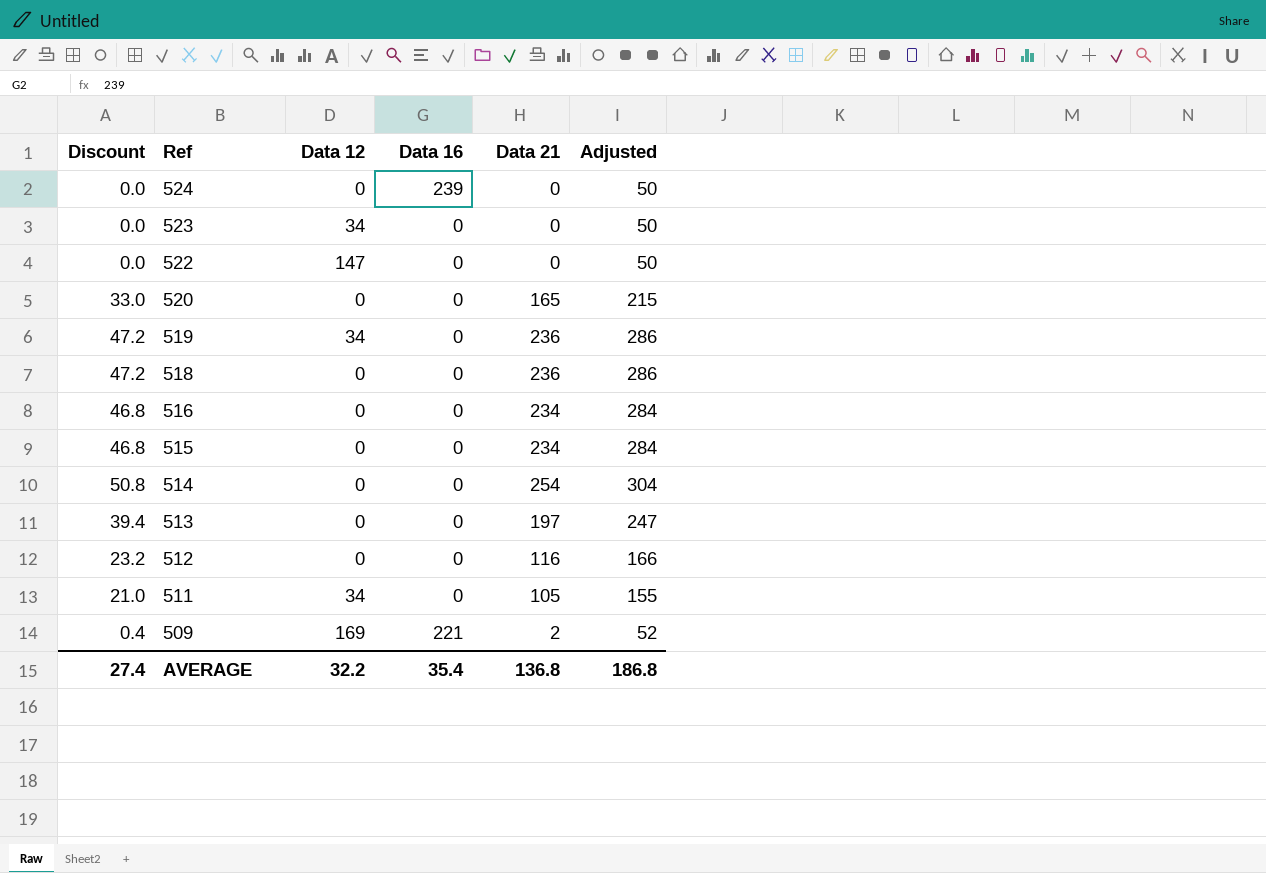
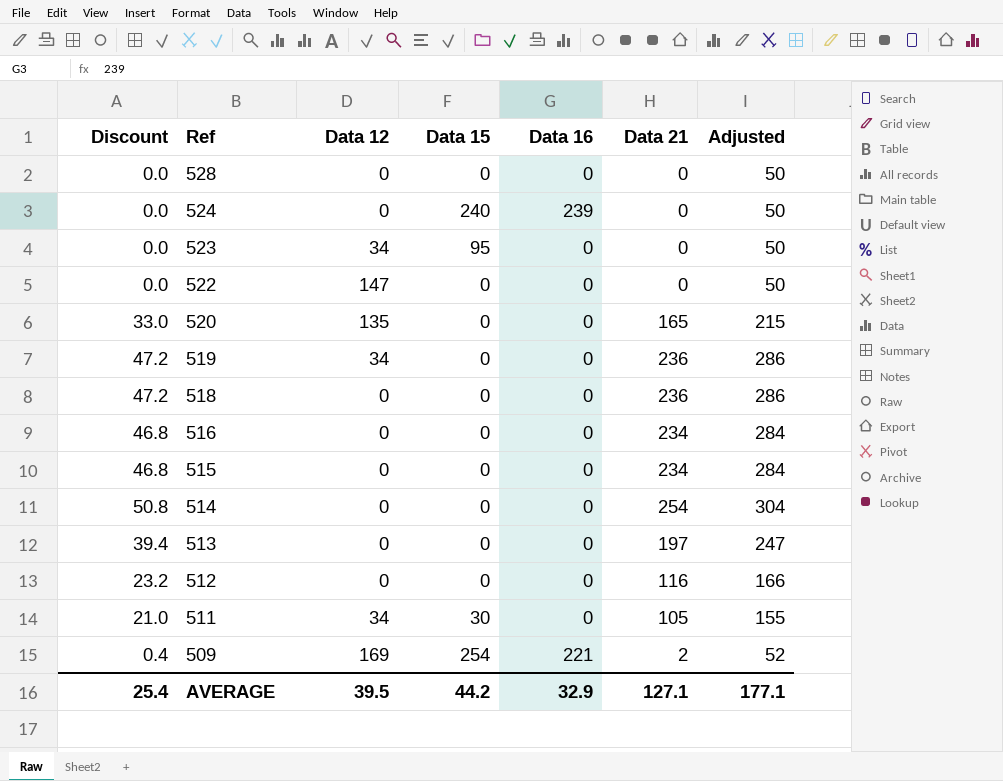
column Data 15 | position: none -> 4
row 528: none -> 0.0 | 0 | 0 | 0 | 0 | 50
520 | Data 12: 0 -> 135
AVERAGE | Discount: 27.4 -> 25.4
AVERAGE | Data 12: 32.2 -> 39.5
AVERAGE | Data 16: 35.4 -> 32.9
AVERAGE | Data 21: 136.8 -> 127.1
AVERAGE | Adjusted: 186.8 -> 177.1

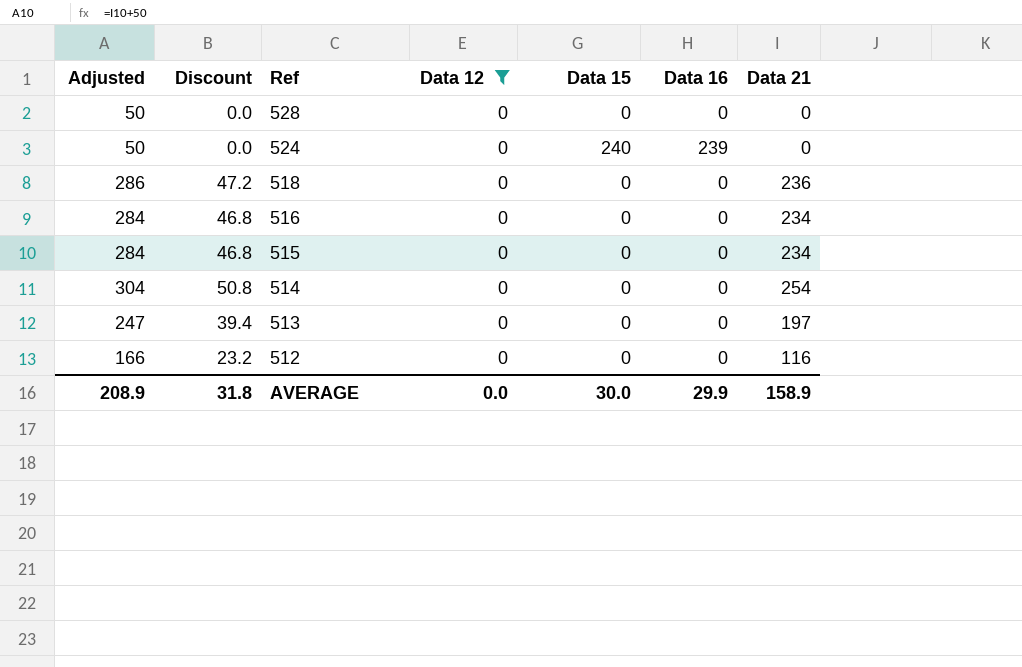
filter: none -> Data 12 = 0
column Adjusted | position: 7 -> 1
AVERAGE | Adjusted: 177.1 -> 208.9
AVERAGE | Discount: 25.4 -> 31.8
AVERAGE | Data 12: 39.5 -> 0.0
AVERAGE | Data 15: 44.2 -> 30.0
AVERAGE | Data 16: 32.9 -> 29.9
AVERAGE | Data 21: 127.1 -> 158.9

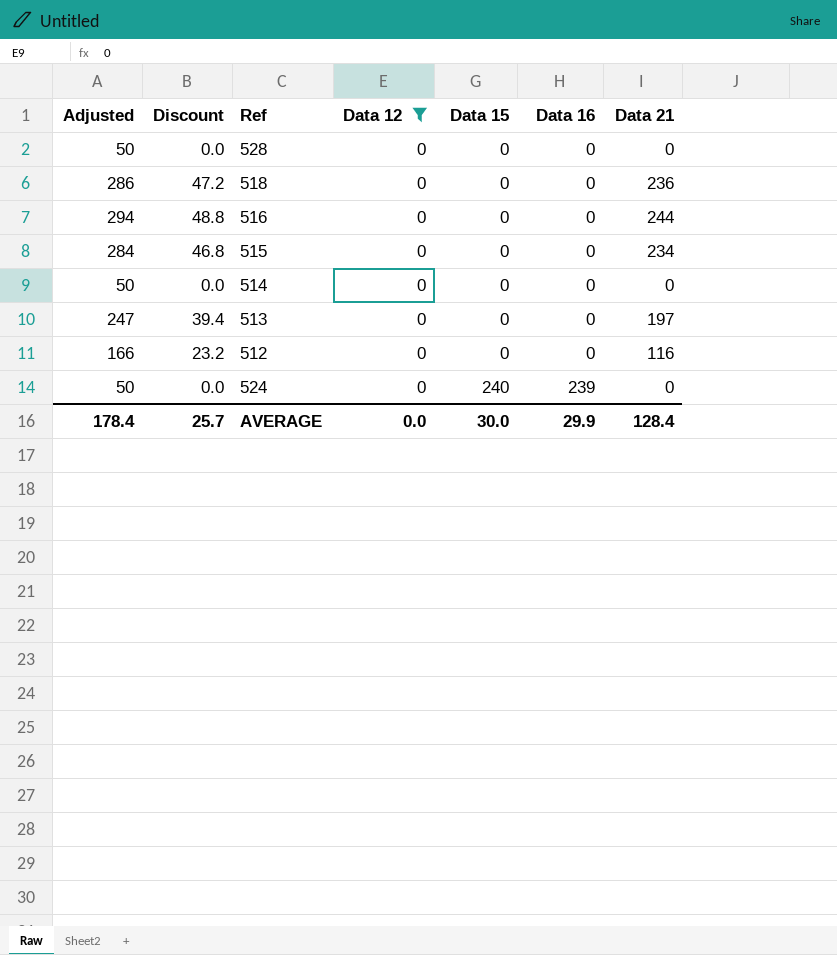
row order: Ref descending -> Data 15 ascending
516 | Adjusted: 284 -> 294
516 | Discount: 46.8 -> 48.8
516 | Data 21: 234 -> 244
514 | Adjusted: 304 -> 50
514 | Discount: 50.8 -> 0.0
514 | Data 21: 254 -> 0
AVERAGE | Adjusted: 208.9 -> 178.4
AVERAGE | Discount: 31.8 -> 25.7
AVERAGE | Data 21: 158.9 -> 128.4

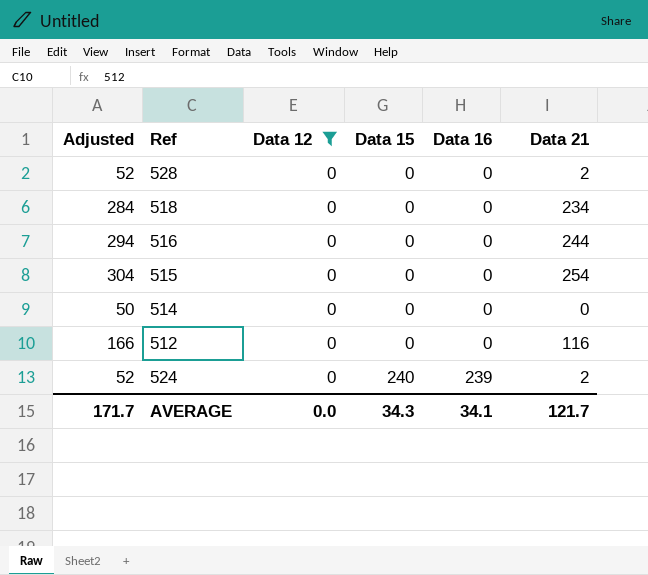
column Discount | formula: [Data 21] * 0.2 -> none
row 513: 247 | 39.4 | 0 | 0 | 0 | 197 -> none
528 | Adjusted: 50 -> 52
528 | Data 21: 0 -> 2
518 | Adjusted: 286 -> 284
518 | Data 21: 236 -> 234
515 | Adjusted: 284 -> 304
515 | Data 21: 234 -> 254
524 | Adjusted: 50 -> 52
524 | Data 21: 0 -> 2
AVERAGE | Adjusted: 178.4 -> 171.7
AVERAGE | Data 15: 30.0 -> 34.3
AVERAGE | Data 16: 29.9 -> 34.1
AVERAGE | Data 21: 128.4 -> 121.7

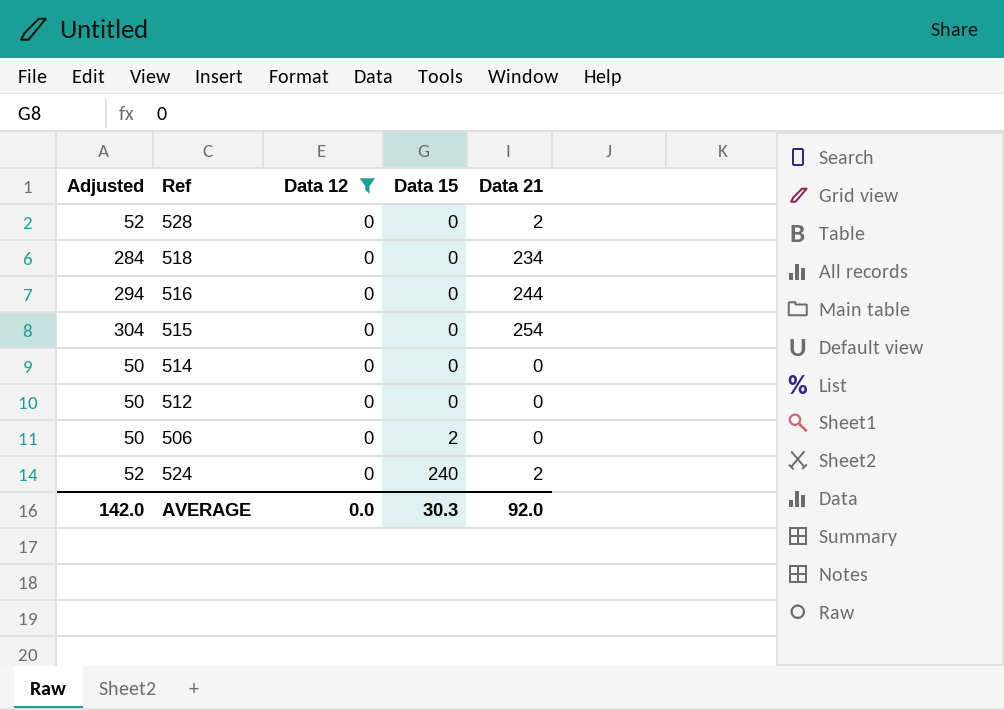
column Data 16 | position: 5 -> none
512 | Adjusted: 166 -> 50
512 | Data 21: 116 -> 0
row 506: none -> 50 | 0 | 2 | 0
AVERAGE | Adjusted: 171.7 -> 142.0
AVERAGE | Data 15: 34.3 -> 30.3
AVERAGE | Data 21: 121.7 -> 92.0

